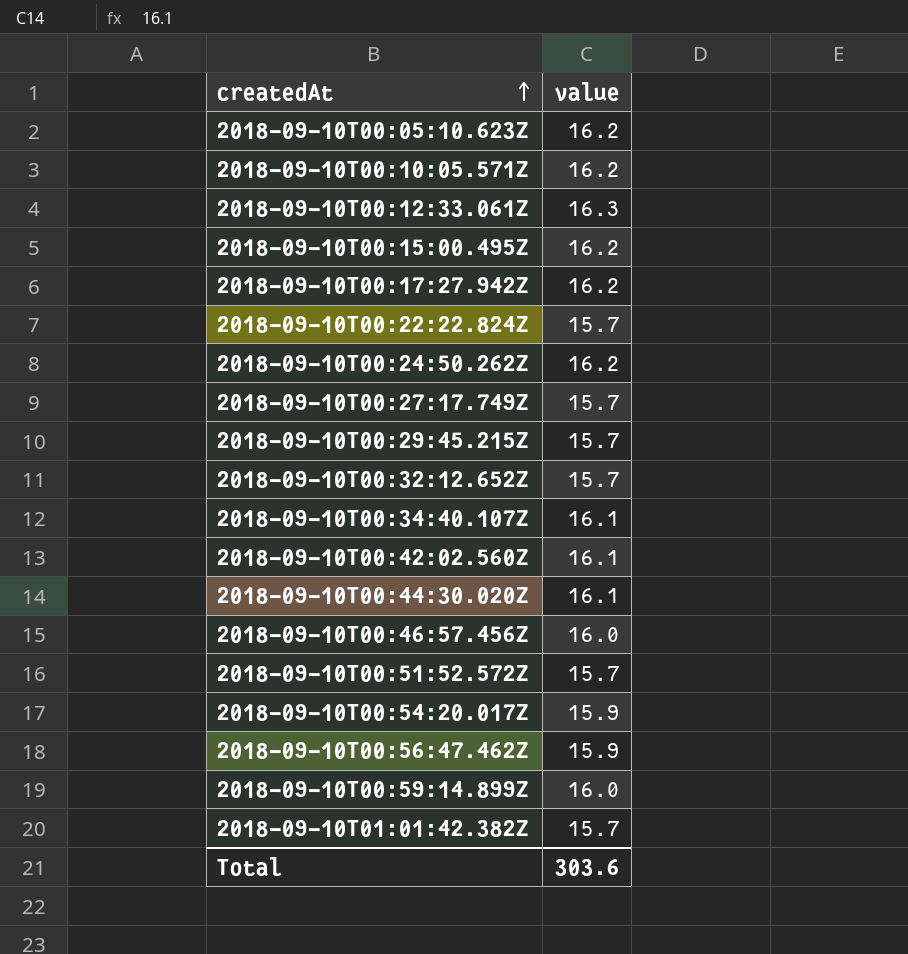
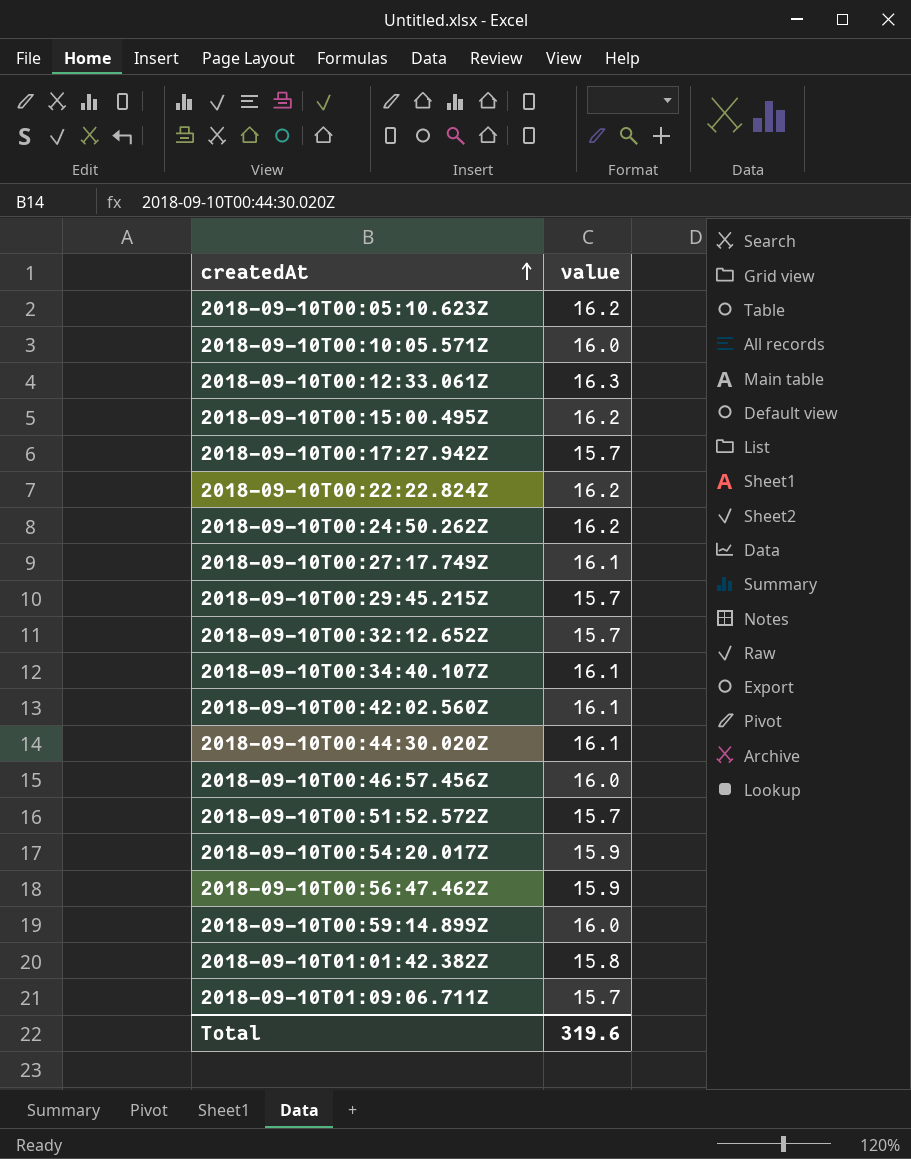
2018-09-10T00:10:05.571Z | value: 16.2 -> 16.0
2018-09-10T00:17:27.942Z | value: 16.2 -> 15.7
2018-09-10T00:22:22.824Z | value: 15.7 -> 16.2
2018-09-10T00:27:17.749Z | value: 15.7 -> 16.1
2018-09-10T01:01:42.382Z | value: 15.7 -> 15.8
row 2018-09-10T01:09:06.711Z: none -> 15.7
Total | value: 303.6 -> 319.6

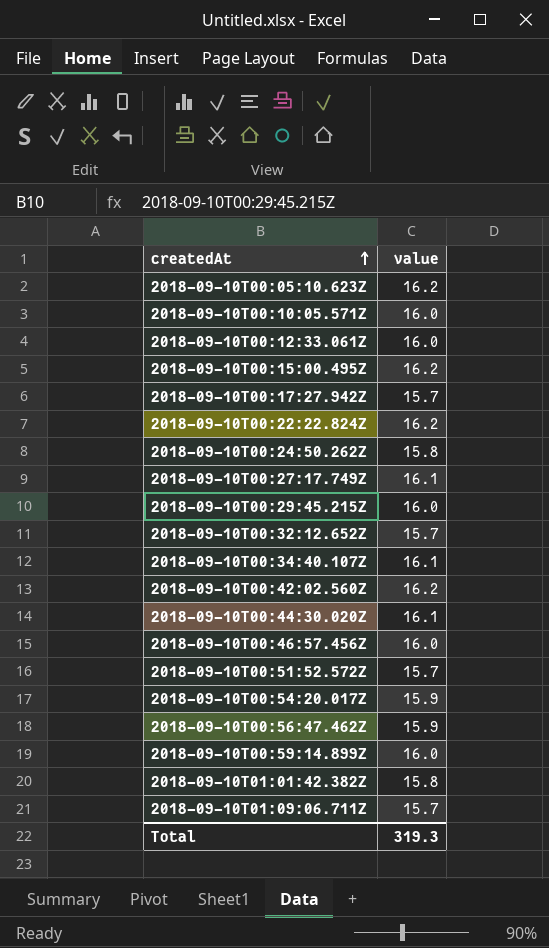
2018-09-10T00:12:33.061Z | value: 16.3 -> 16.0
2018-09-10T00:24:50.262Z | value: 16.2 -> 15.8
2018-09-10T00:29:45.215Z | value: 15.7 -> 16.0
2018-09-10T00:42:02.560Z | value: 16.1 -> 16.2
Total | value: 319.6 -> 319.3

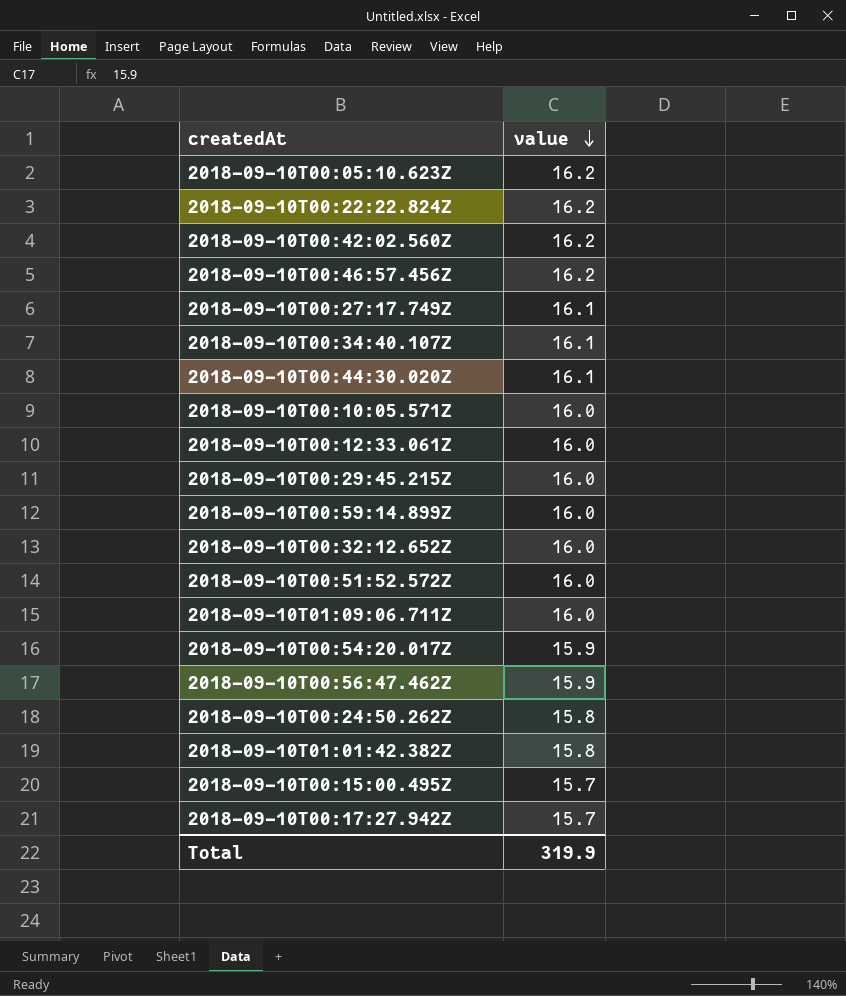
row order: createdAt ascending -> value descending
2018-09-10T00:46:57.456Z | value: 16.0 -> 16.2
2018-09-10T00:32:12.652Z | value: 15.7 -> 16.0
2018-09-10T00:51:52.572Z | value: 15.7 -> 16.0
2018-09-10T01:09:06.711Z | value: 15.7 -> 16.0
2018-09-10T00:15:00.495Z | value: 16.2 -> 15.7
Total | value: 319.3 -> 319.9

